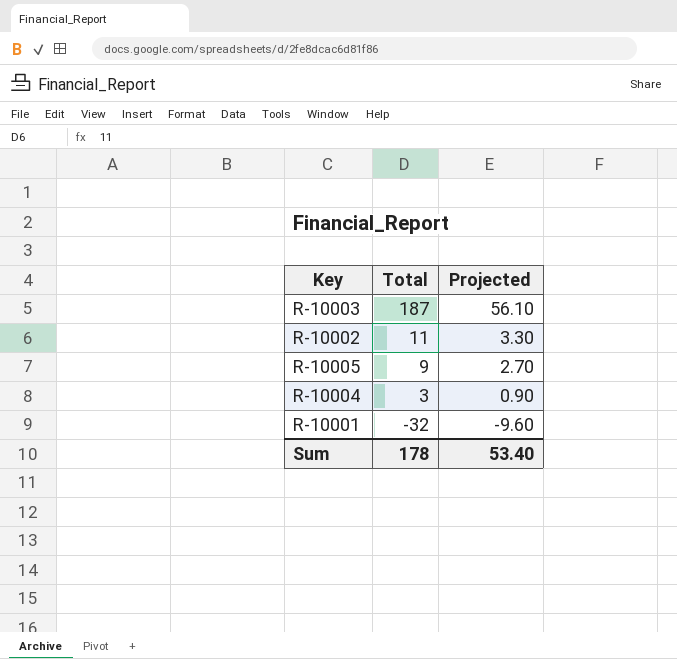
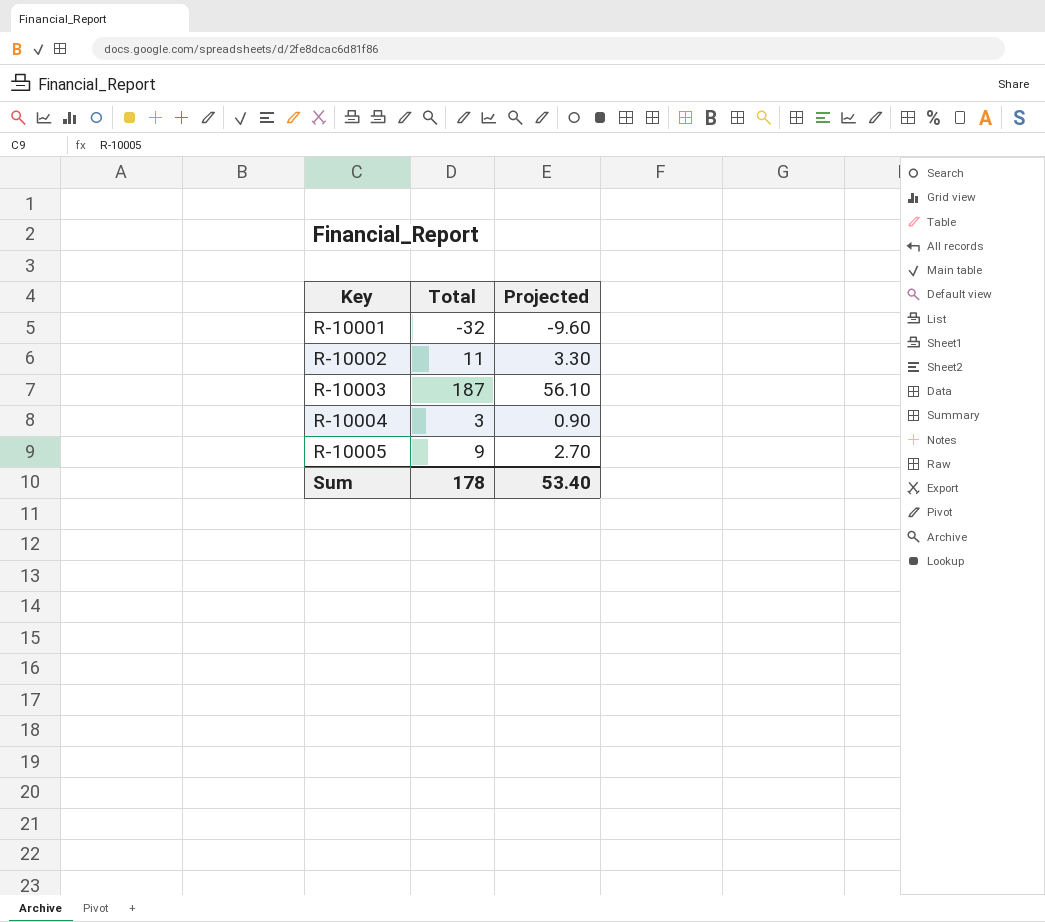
row order: Total descending -> Key ascending

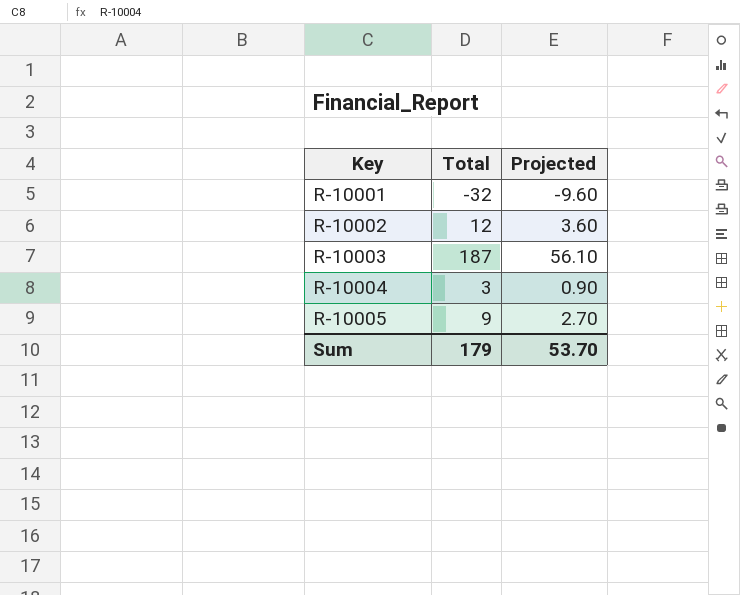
R-10002 | Total: 11 -> 12
R-10002 | Projected: 3.30 -> 3.60
Sum | Total: 178 -> 179
Sum | Projected: 53.40 -> 53.70

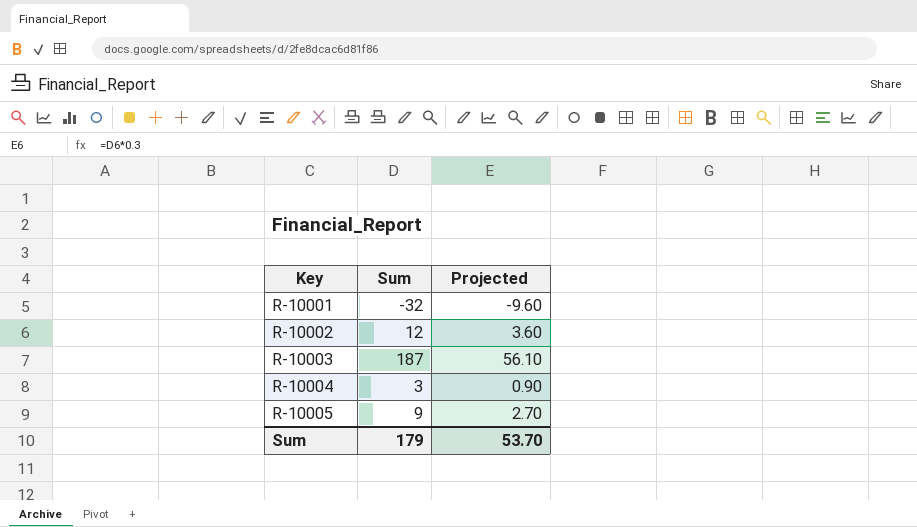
column name: Total -> Sum

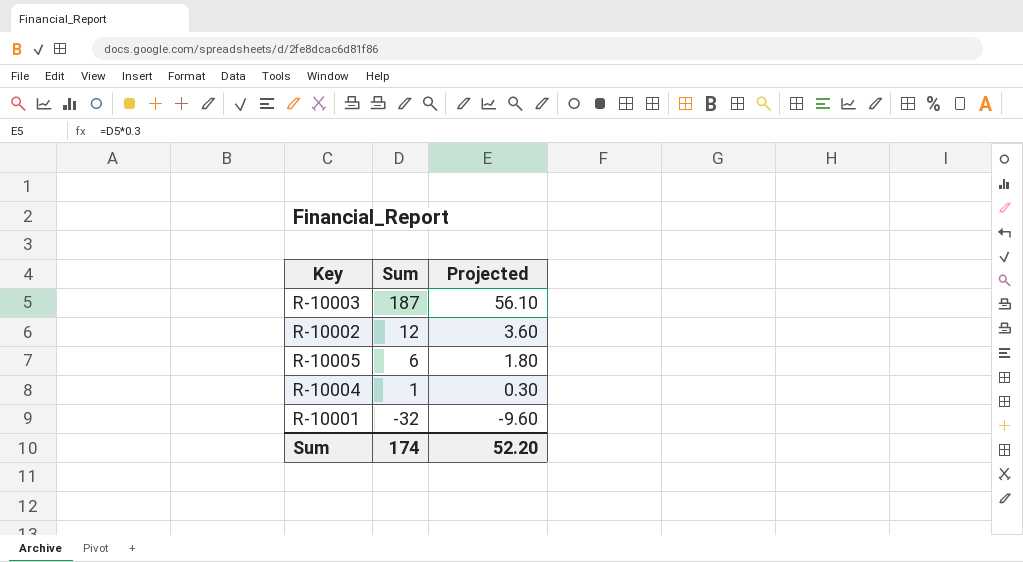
row order: Key ascending -> Sum descending
R-10005 | Sum: 9 -> 6
R-10005 | Projected: 2.70 -> 1.80
R-10004 | Sum: 3 -> 1
R-10004 | Projected: 0.90 -> 0.30
Sum | Sum: 179 -> 174
Sum | Projected: 53.70 -> 52.20

